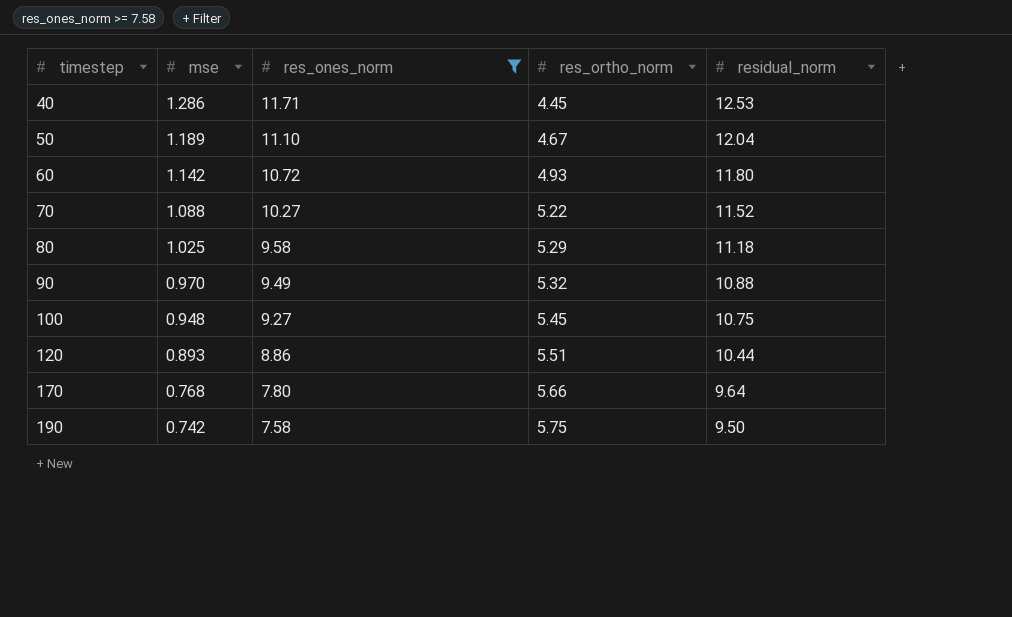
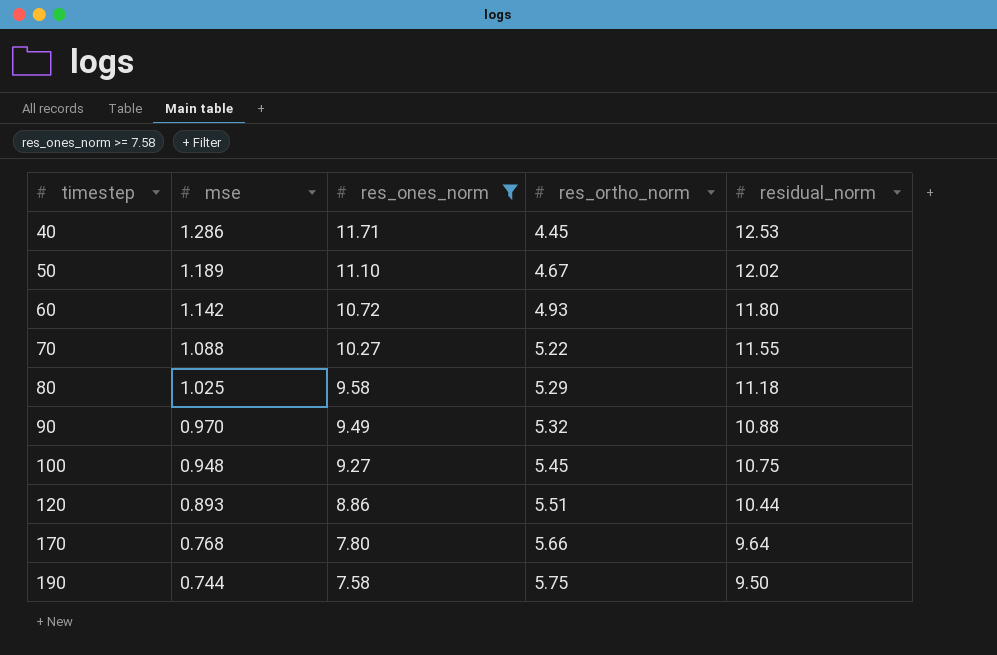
50 | residual_norm: 12.04 -> 12.02
70 | residual_norm: 11.52 -> 11.55
190 | mse: 0.742 -> 0.744

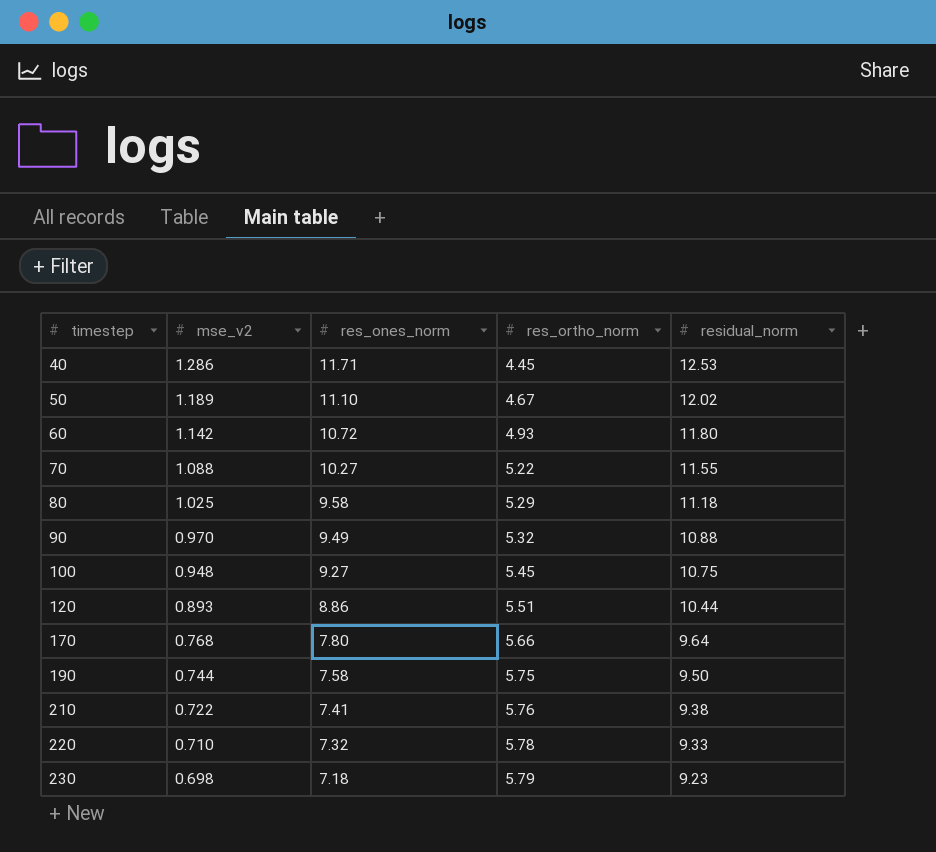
filter: res_ones_norm >= 7.58 -> none
column name: mse -> mse_v2

